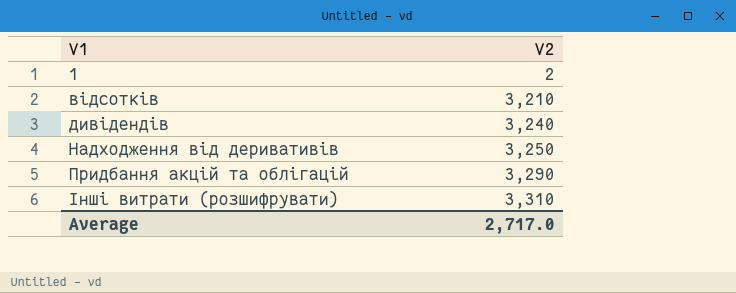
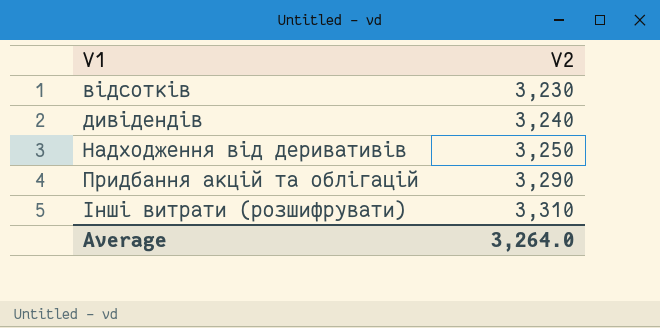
row 1: 2 -> none
відсотків | V2: 3,210 -> 3,230
Average | V2: 2,717.0 -> 3,264.0

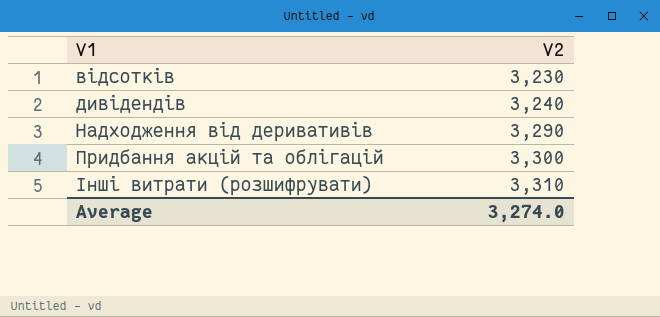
Надходження від деривативів | V2: 3,250 -> 3,290
Придбання акцій та облігацій | V2: 3,290 -> 3,300
Average | V2: 3,264.0 -> 3,274.0

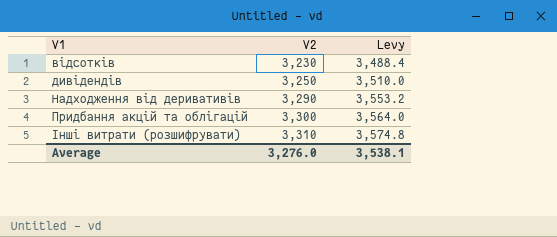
column Levy | formula: none -> [V2] * 1.08
дивідендів | V2: 3,240 -> 3,250
Average | V2: 3,274.0 -> 3,276.0

